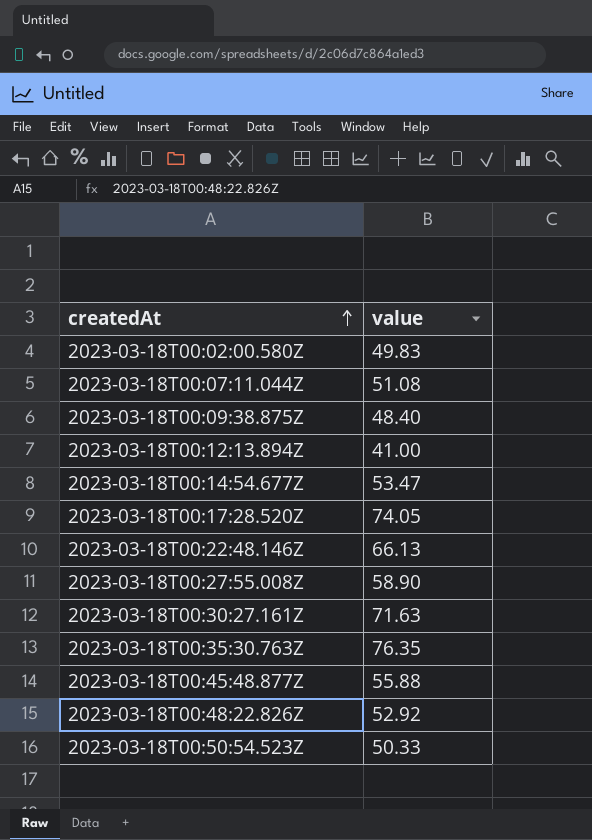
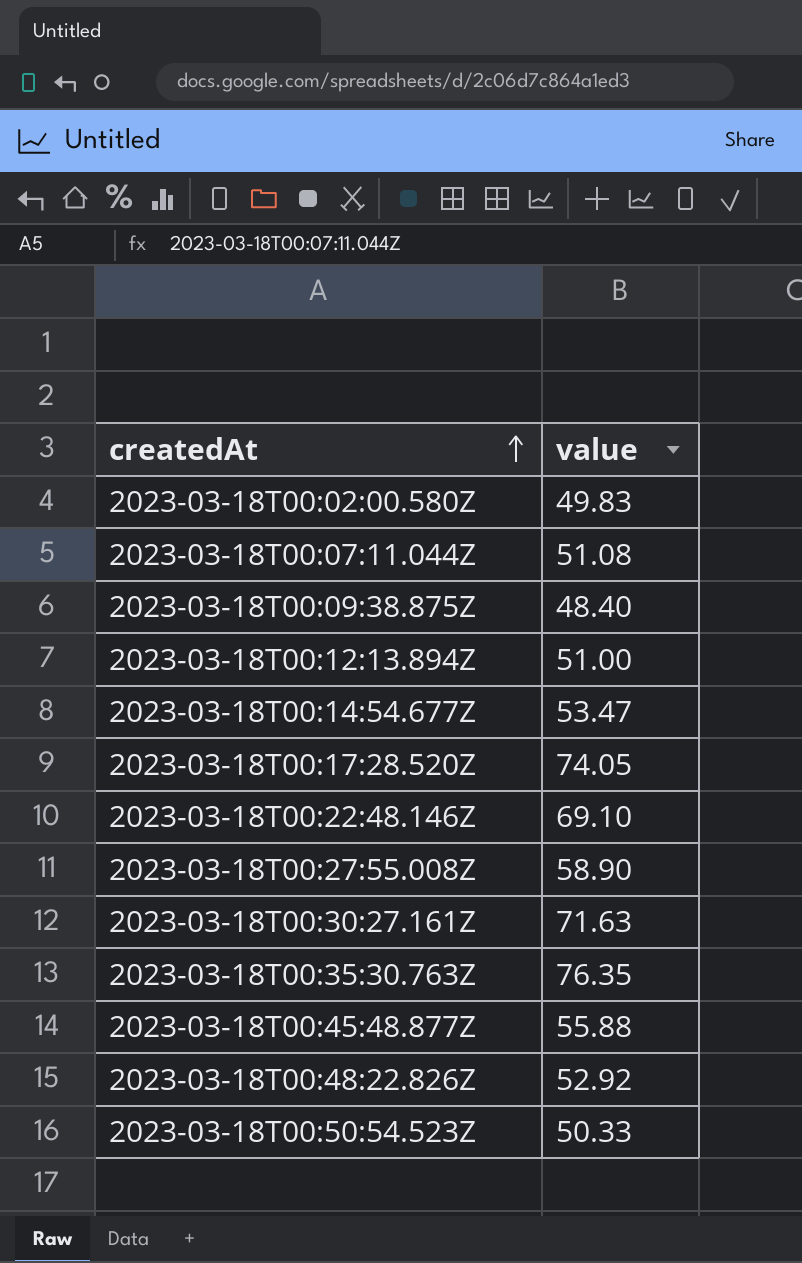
2023-03-18T00:12:13.894Z | value: 41.00 -> 51.00
2023-03-18T00:22:48.146Z | value: 66.13 -> 69.10

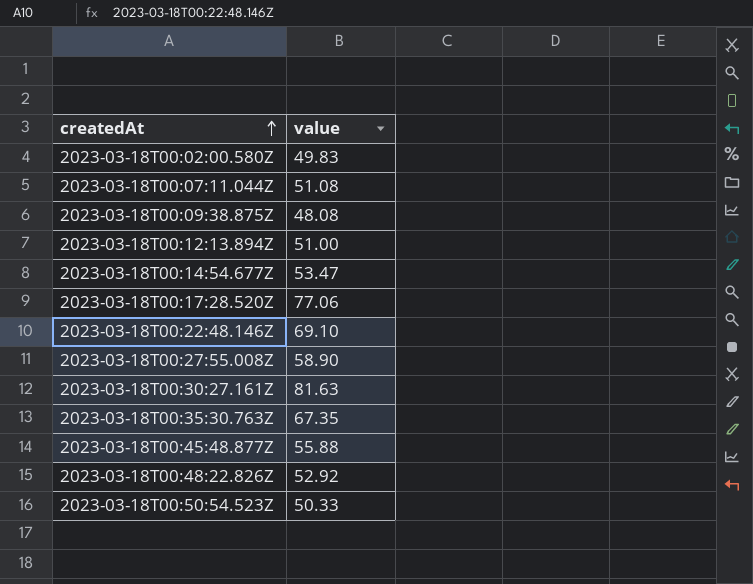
2023-03-18T00:09:38.875Z | value: 48.40 -> 48.08
2023-03-18T00:17:28.520Z | value: 74.05 -> 77.06
2023-03-18T00:30:27.161Z | value: 71.63 -> 81.63
2023-03-18T00:35:30.763Z | value: 76.35 -> 67.35

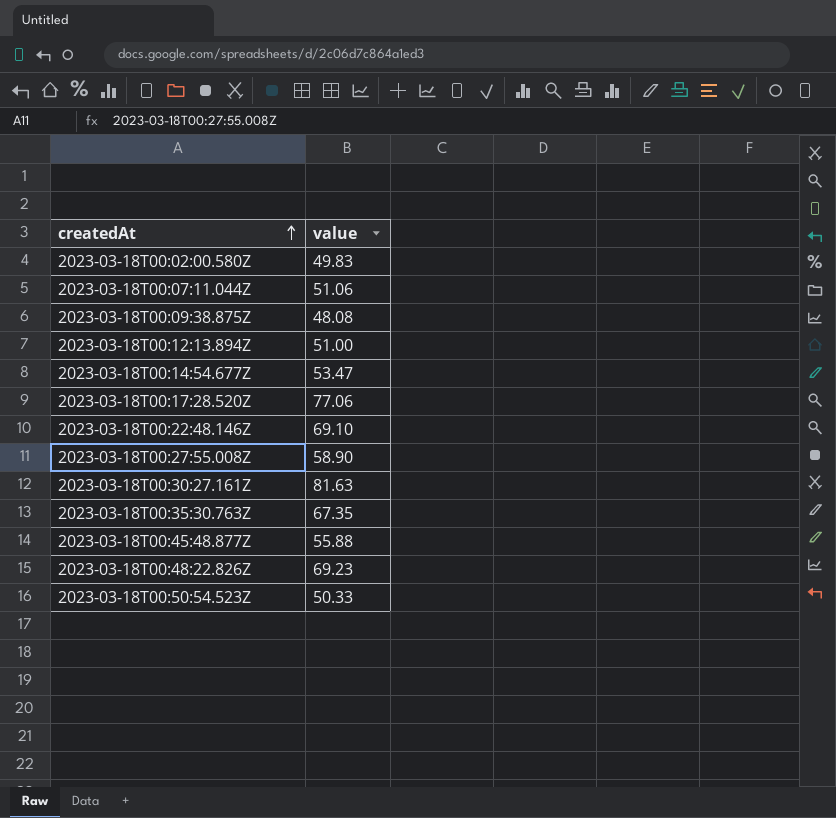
2023-03-18T00:07:11.044Z | value: 51.08 -> 51.06
2023-03-18T00:48:22.826Z | value: 52.92 -> 69.23

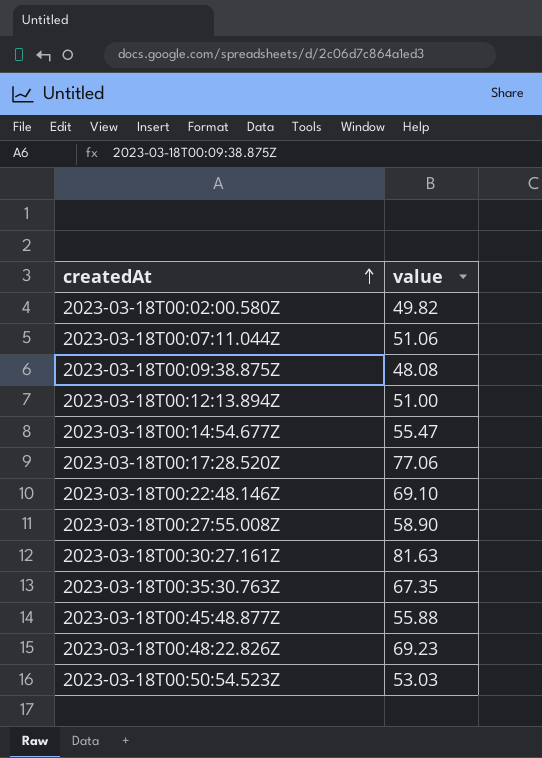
2023-03-18T00:02:00.580Z | value: 49.83 -> 49.82
2023-03-18T00:14:54.677Z | value: 53.47 -> 55.47
2023-03-18T00:50:54.523Z | value: 50.33 -> 53.03

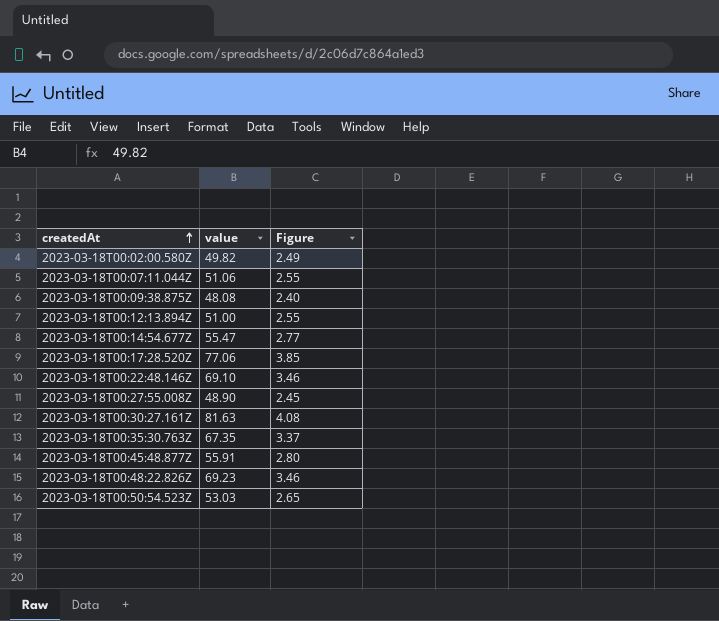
column Figure | formula: none -> [value] * 0.05
2023-03-18T00:27:55.008Z | value: 58.90 -> 48.90
2023-03-18T00:45:48.877Z | value: 55.88 -> 55.91

